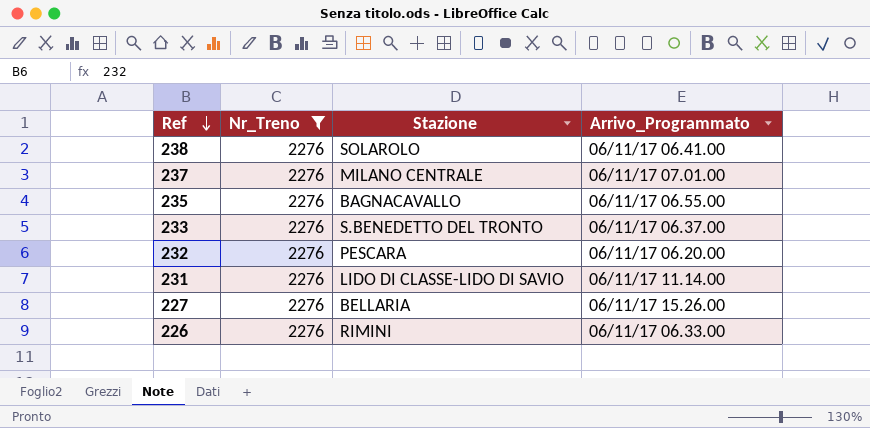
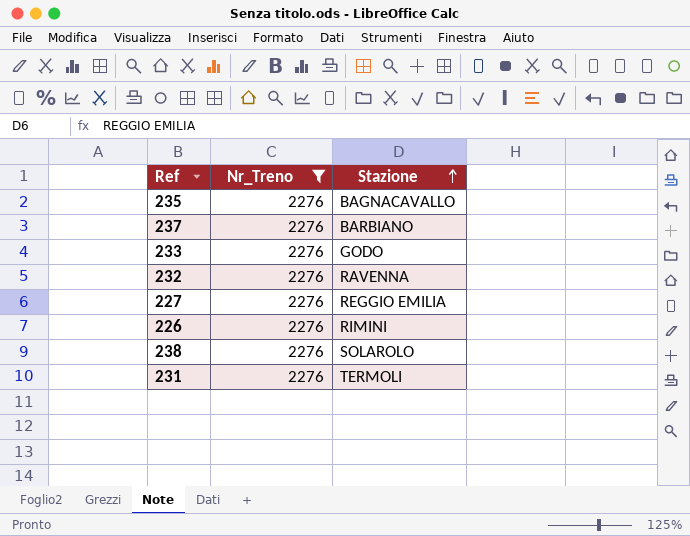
row order: Ref descending -> Stazione ascending
column Arrivo_Programmato | position: 4 -> none
237 | Stazione: MILANO CENTRALE -> BARBIANO
233 | Stazione: S.BENEDETTO DEL TRONTO -> GODO
232 | Stazione: PESCARA -> RAVENNA
227 | Stazione: BELLARIA -> REGGIO EMILIA
231 | Stazione: LIDO DI CLASSE-LIDO DI SAVIO -> TERMOLI

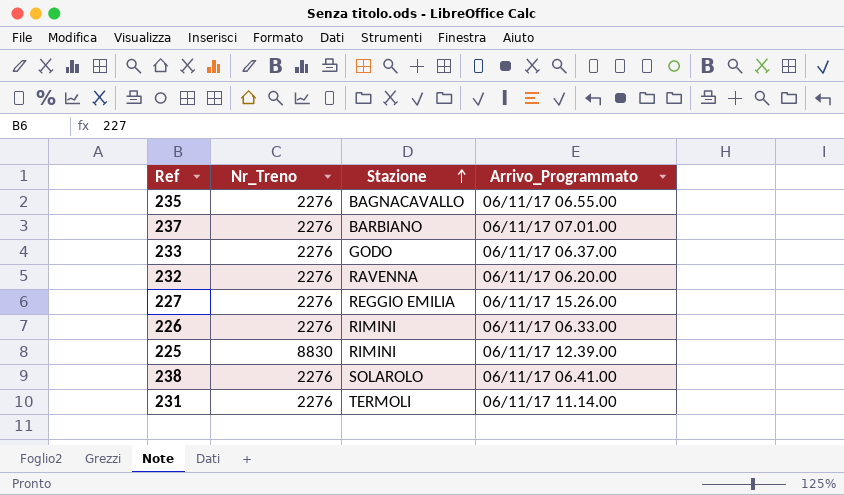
filter: Nr_Treno = 2276 -> none
column Arrivo_Programmato | position: none -> 4

